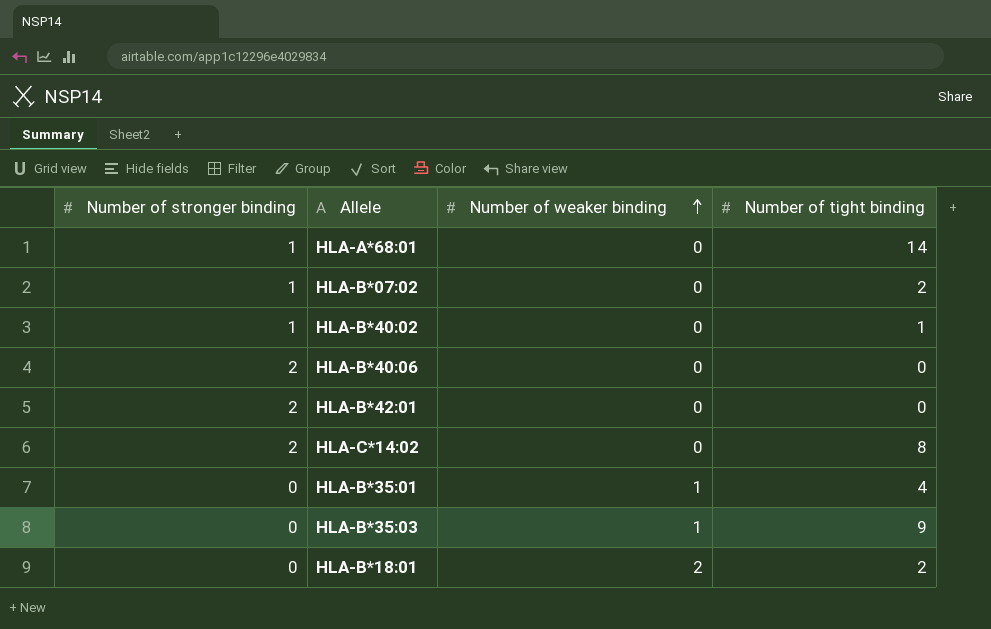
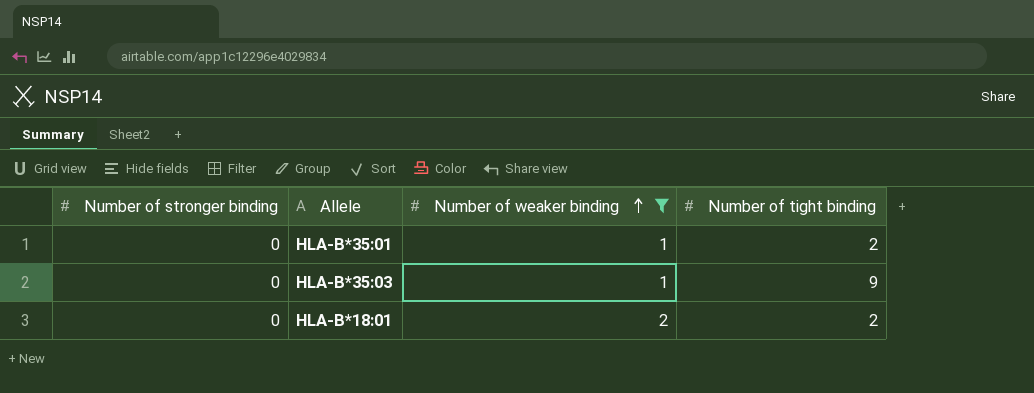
filter: none -> Number of weaker binding != 0
HLA-B*35:01 | Number of tight binding: 4 -> 2

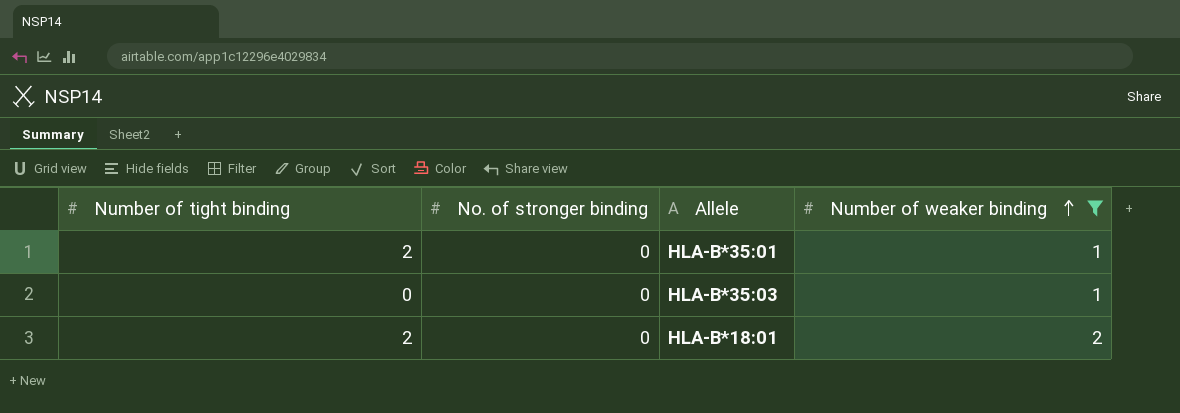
column Number of tight binding | position: 4 -> 1
column name: Number of stronger binding -> No. of stronger binding
HLA-B*35:03 | Number of tight binding: 9 -> 0

